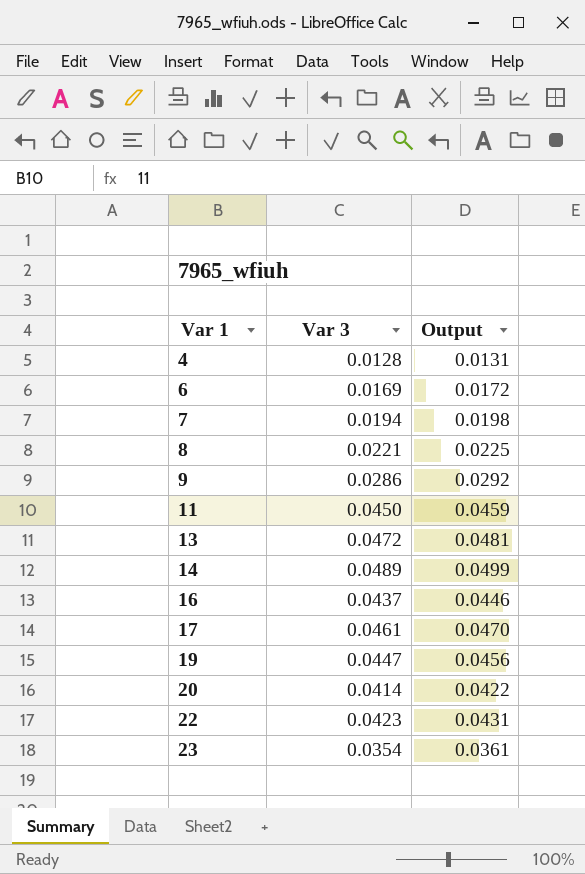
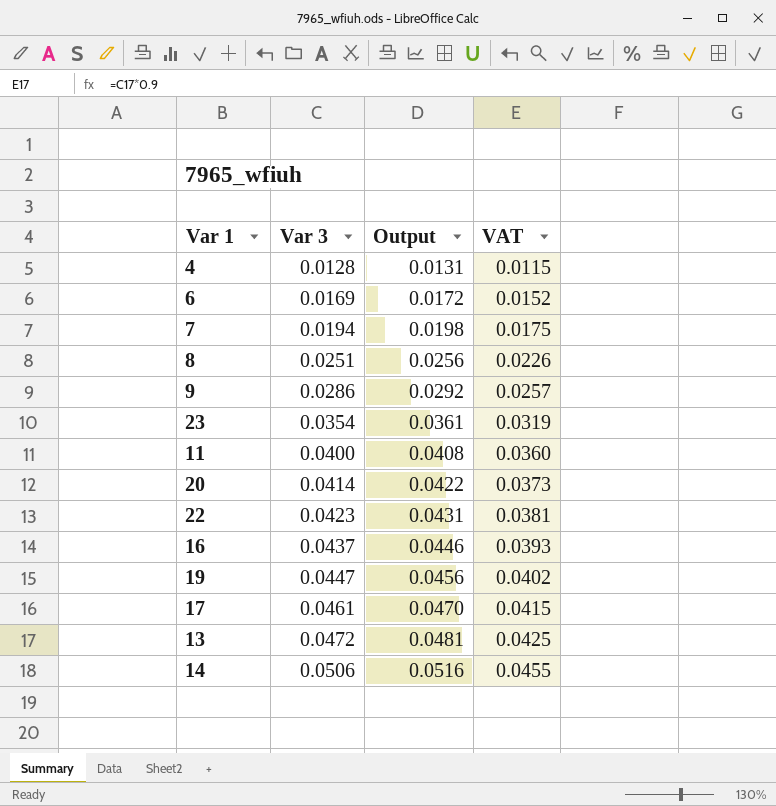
row order: Var 1 ascending -> Var 3 ascending
column VAT | formula: none -> [Var 3] * 0.9
8 | Var 3: 0.0221 -> 0.0251
8 | Output: 0.0225 -> 0.0256
11 | Var 3: 0.0450 -> 0.0400
11 | Output: 0.0459 -> 0.0408
14 | Var 3: 0.0489 -> 0.0506
14 | Output: 0.0499 -> 0.0516

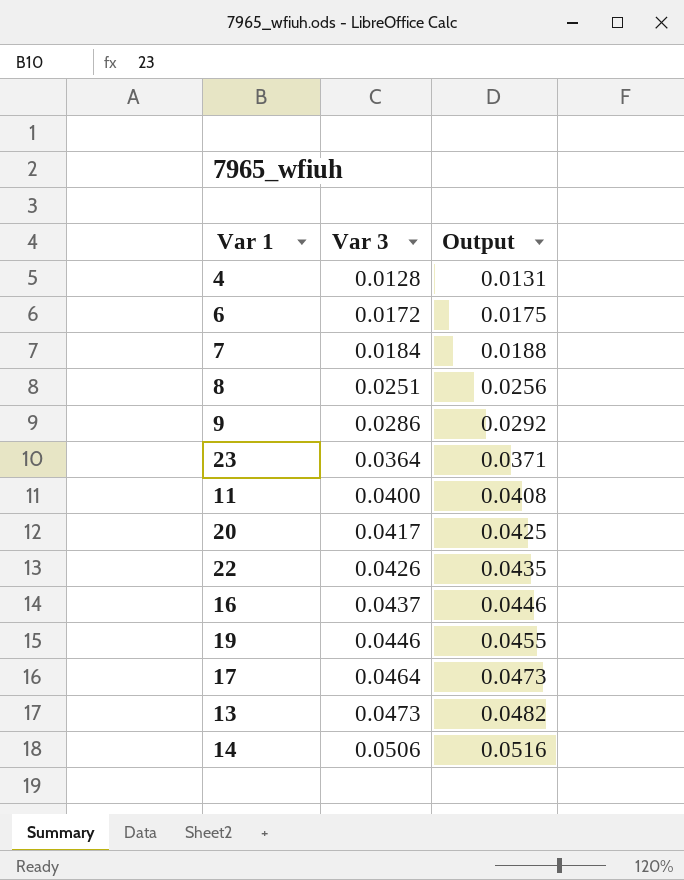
column VAT | formula: [Var 3] * 0.9 -> none
6 | Var 3: 0.0169 -> 0.0172
6 | Output: 0.0172 -> 0.0175
7 | Var 3: 0.0194 -> 0.0184
7 | Output: 0.0198 -> 0.0188
23 | Var 3: 0.0354 -> 0.0364
23 | Output: 0.0361 -> 0.0371
20 | Var 3: 0.0414 -> 0.0417
20 | Output: 0.0422 -> 0.0425
22 | Var 3: 0.0423 -> 0.0426
22 | Output: 0.0431 -> 0.0435
19 | Var 3: 0.0447 -> 0.0446
19 | Output: 0.0456 -> 0.0455
17 | Var 3: 0.0461 -> 0.0464
17 | Output: 0.0470 -> 0.0473
13 | Var 3: 0.0472 -> 0.0473
13 | Output: 0.0481 -> 0.0482

